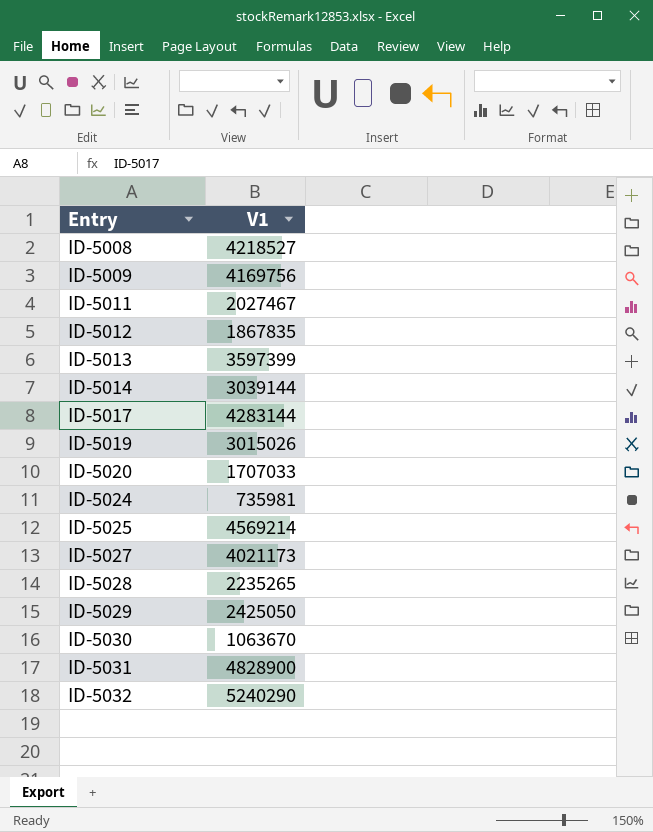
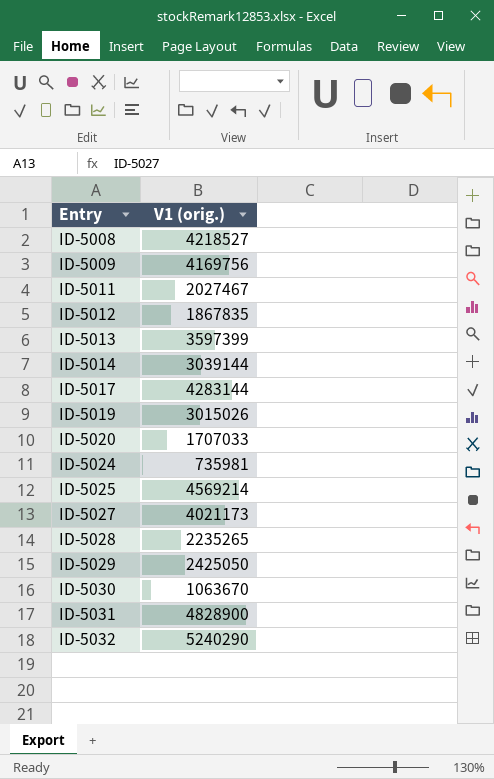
column name: V1 -> V1 (orig.)

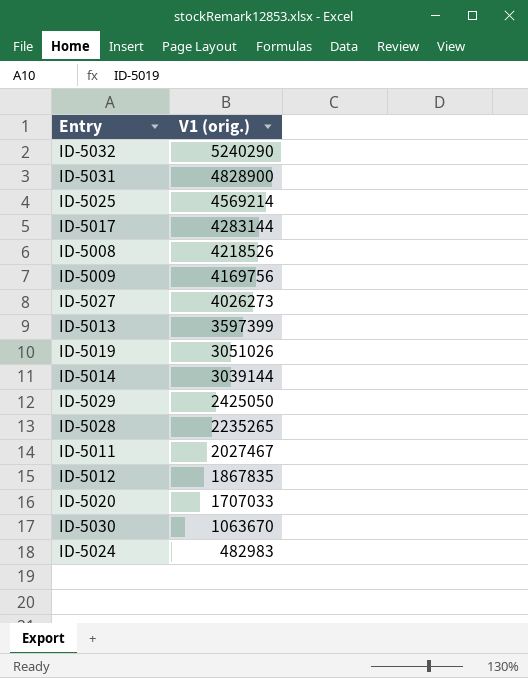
row order: Entry ascending -> V1 (orig.) descending
ID-5008 | V1 (orig.): 4218527 -> 4218526
ID-5027 | V1 (orig.): 4021173 -> 4026273
ID-5019 | V1 (orig.): 3015026 -> 3051026
ID-5024 | V1 (orig.): 735981 -> 482983

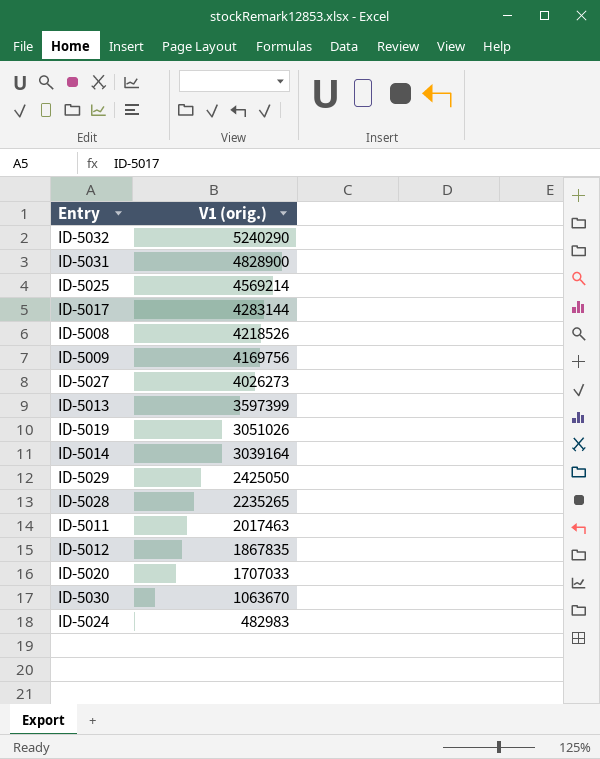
ID-5014 | V1 (orig.): 3039144 -> 3039164
ID-5011 | V1 (orig.): 2027467 -> 2017463

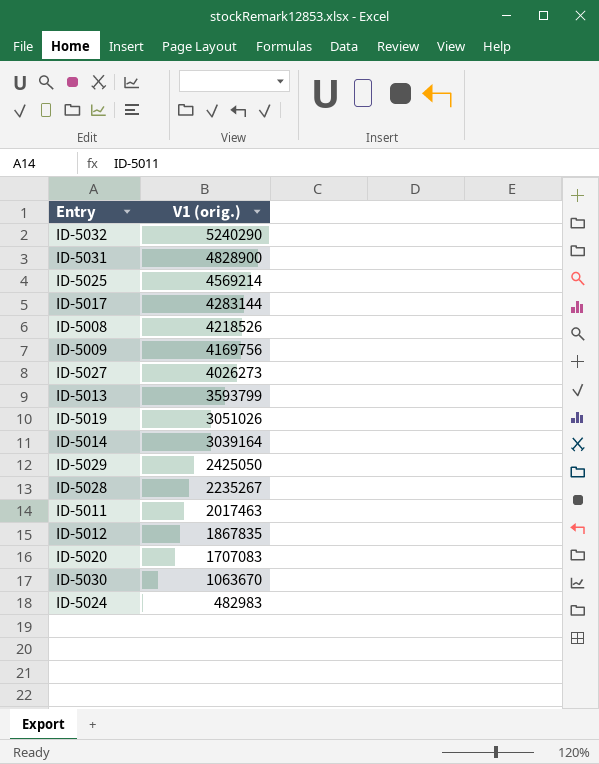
ID-5013 | V1 (orig.): 3597399 -> 3593799
ID-5028 | V1 (orig.): 2235265 -> 2235267
ID-5020 | V1 (orig.): 1707033 -> 1707083

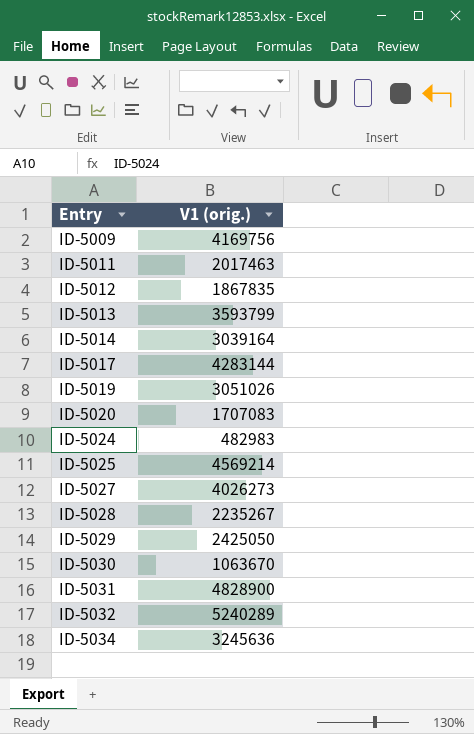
row order: V1 (orig.) descending -> Entry ascending
row ID-5008: 4218526 -> none
ID-5032 | V1 (orig.): 5240290 -> 5240289
row ID-5034: none -> 3245636

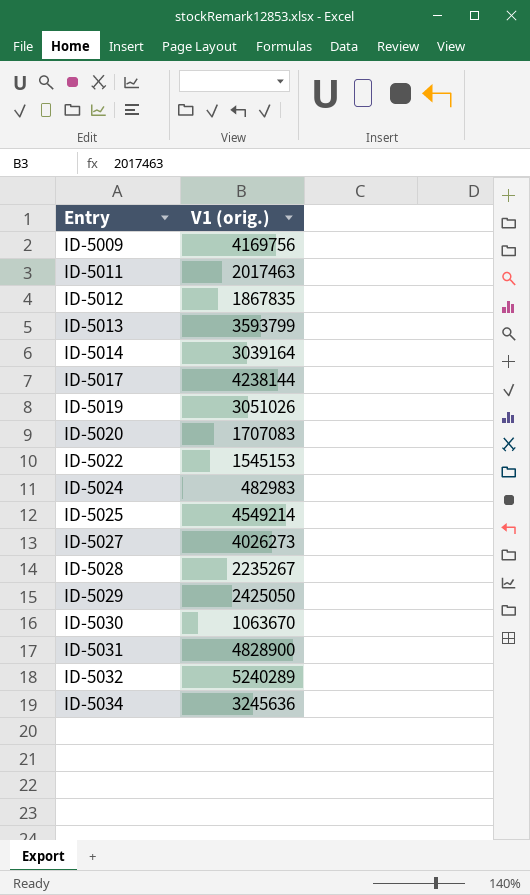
ID-5017 | V1 (orig.): 4283144 -> 4238144
row ID-5022: none -> 1545153
ID-5025 | V1 (orig.): 4569214 -> 4549214

